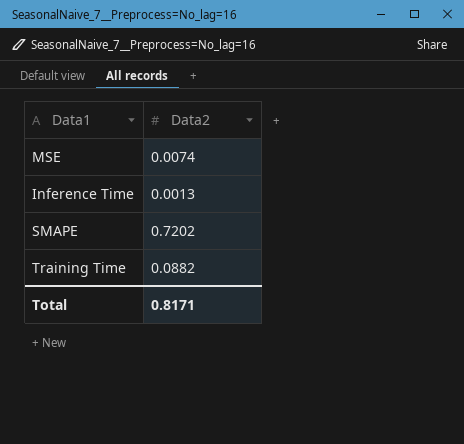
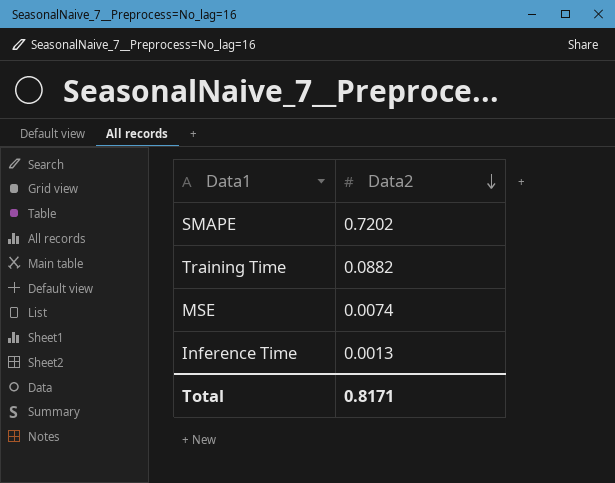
row order: none -> Data2 descending

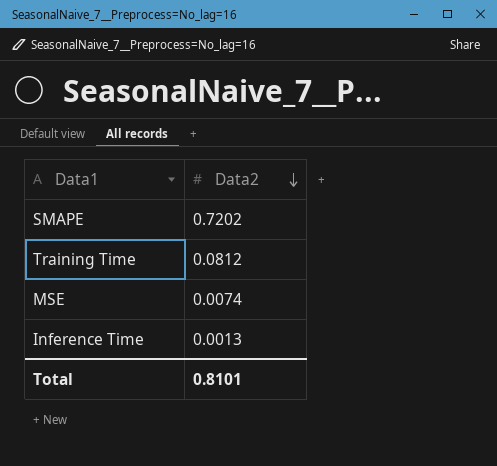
Training Time | Data2: 0.0882 -> 0.0812
Total | Data2: 0.8171 -> 0.8101

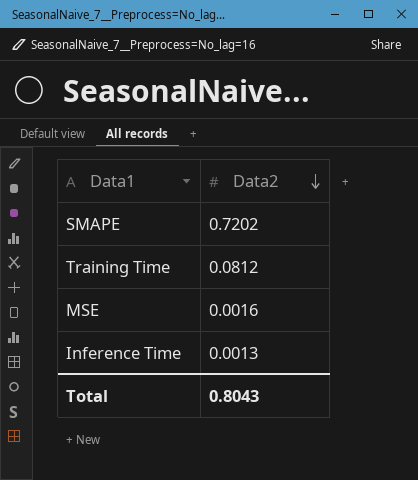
MSE | Data2: 0.0074 -> 0.0016
Total | Data2: 0.8101 -> 0.8043

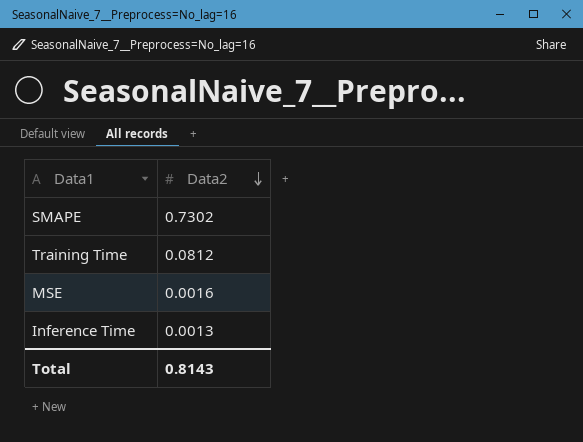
SMAPE | Data2: 0.7202 -> 0.7302
Total | Data2: 0.8043 -> 0.8143

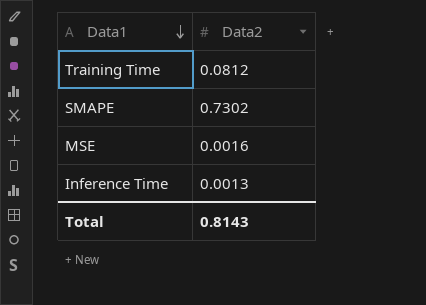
row order: Data2 descending -> Data1 descending

